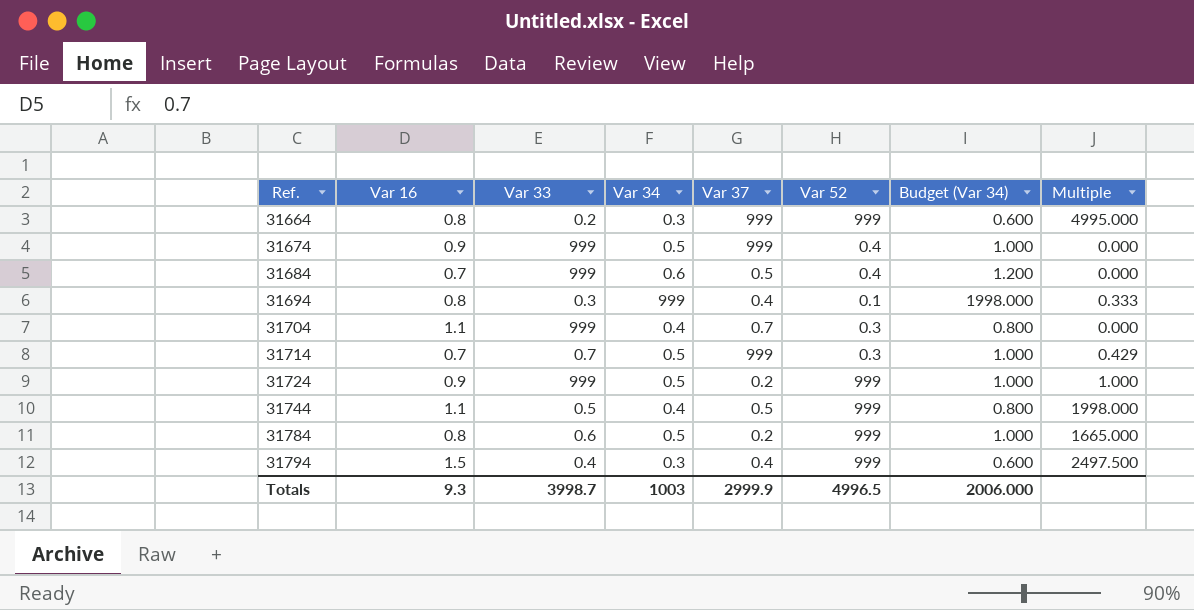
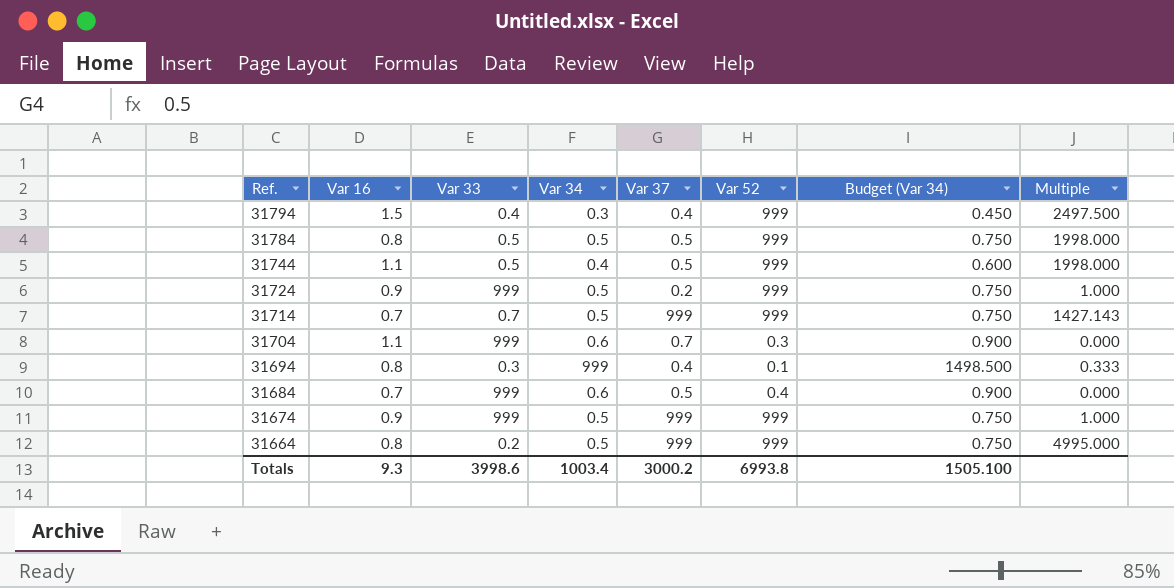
row order: Ref. ascending -> Ref. descending
column Budget (Var 34) | formula: [Var 34] * 2 -> [Var 34] * 1.5
31784 | Var 33: 0.6 -> 0.5
31784 | Var 37: 0.2 -> 0.5
31784 | Multiple: 1665.000 -> 1998.000
31714 | Var 52: 0.3 -> 999
31714 | Multiple: 0.429 -> 1427.143
31704 | Var 34: 0.4 -> 0.6
31674 | Var 52: 0.4 -> 999
31674 | Multiple: 0.000 -> 1.000
31664 | Var 34: 0.3 -> 0.5
Totals | Var 33: 3998.7 -> 3998.6
Totals | Var 34: 1003 -> 1003.4
Totals | Var 37: 2999.9 -> 3000.2
Totals | Var 52: 4996.5 -> 6993.8
Totals | Budget (Var 34): 2006.000 -> 1505.100

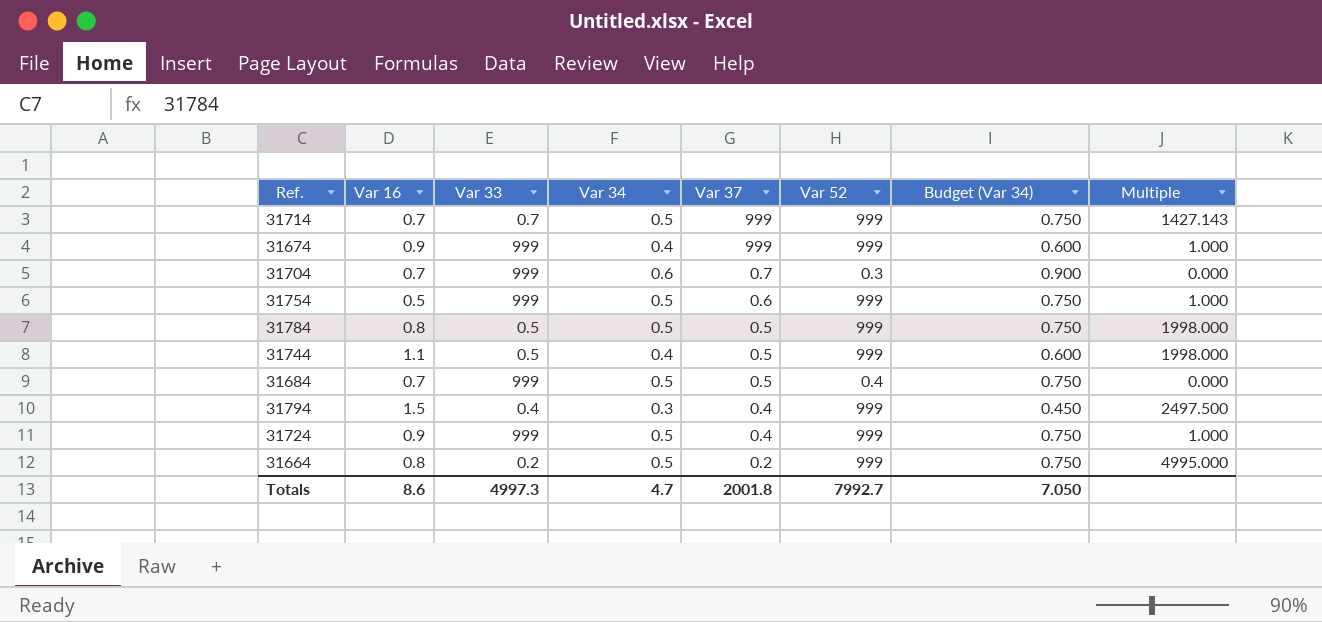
row order: Ref. descending -> Var 37 descending
row 31694: 0.8 | 0.3 | 999 | 0.4 | 0.1 | 1498.500 | 0.333 -> none
31674 | Var 34: 0.5 -> 0.4
31674 | Budget (Var 34): 0.750 -> 0.600
31704 | Var 16: 1.1 -> 0.7
row 31754: none -> 0.5 | 999 | 0.5 | 0.6 | 999 | 0.750 | 1.000
31684 | Var 34: 0.6 -> 0.5
31684 | Budget (Var 34): 0.900 -> 0.750
31724 | Var 37: 0.2 -> 0.4
31664 | Var 37: 999 -> 0.2
Totals | Var 16: 9.3 -> 8.6
Totals | Var 33: 3998.6 -> 4997.3
Totals | Var 34: 1003.4 -> 4.7
Totals | Var 37: 3000.2 -> 2001.8
Totals | Var 52: 6993.8 -> 7992.7
Totals | Budget (Var 34): 1505.100 -> 7.050

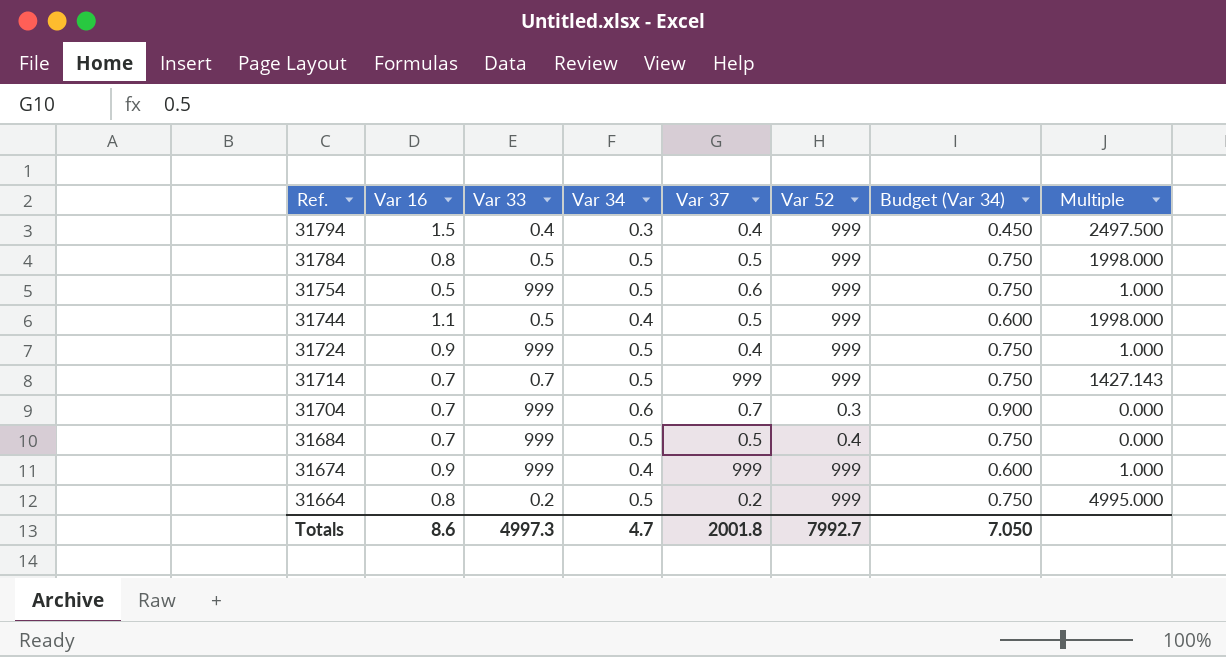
row order: Var 37 descending -> Ref. descending

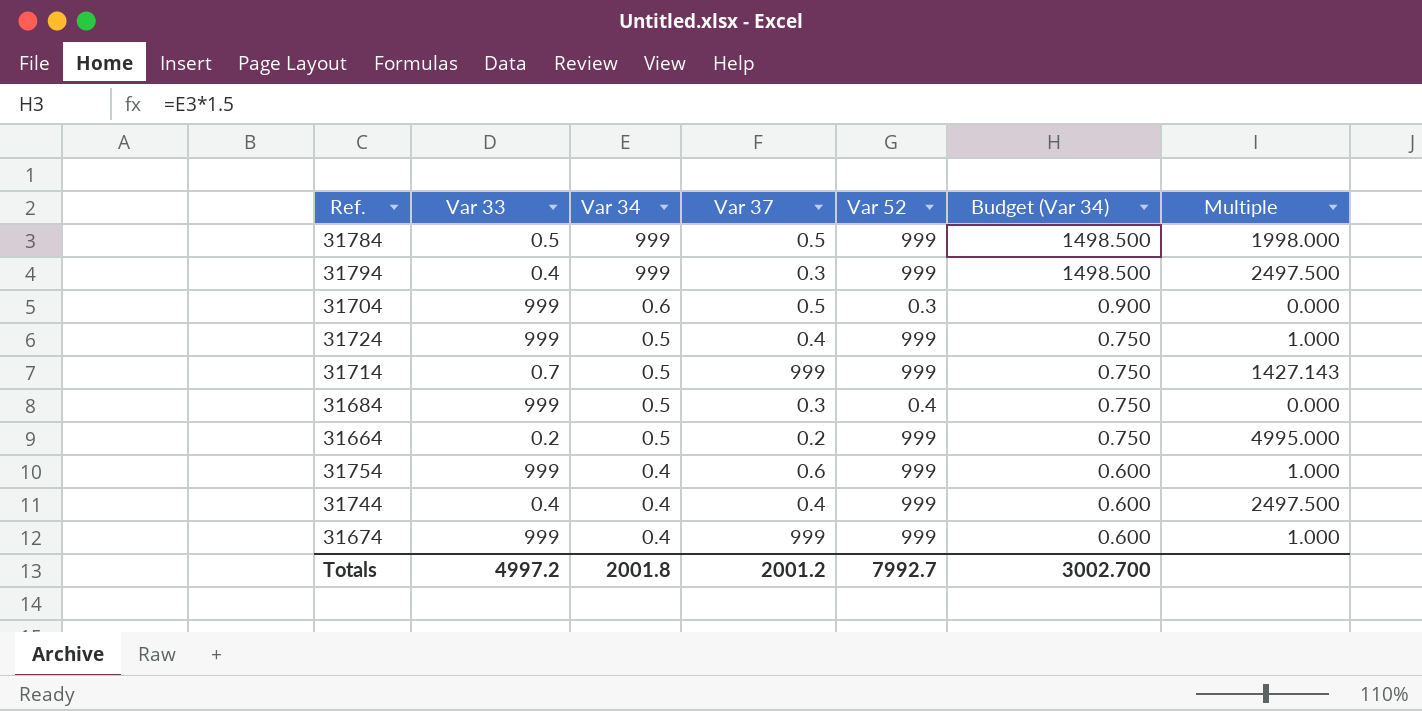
row order: Ref. descending -> Var 34 descending
column Var 16 | position: 2 -> none
31784 | Var 34: 0.5 -> 999
31784 | Budget (Var 34): 0.750 -> 1498.500
31794 | Var 34: 0.3 -> 999
31794 | Var 37: 0.4 -> 0.3
31794 | Budget (Var 34): 0.450 -> 1498.500
31704 | Var 37: 0.7 -> 0.5
31684 | Var 37: 0.5 -> 0.3
31754 | Var 34: 0.5 -> 0.4
31754 | Budget (Var 34): 0.750 -> 0.600
31744 | Var 33: 0.5 -> 0.4
31744 | Var 37: 0.5 -> 0.4
31744 | Multiple: 1998.000 -> 2497.500
Totals | Var 33: 4997.3 -> 4997.2
Totals | Var 34: 4.7 -> 2001.8
Totals | Var 37: 2001.8 -> 2001.2
Totals | Budget (Var 34): 7.050 -> 3002.700

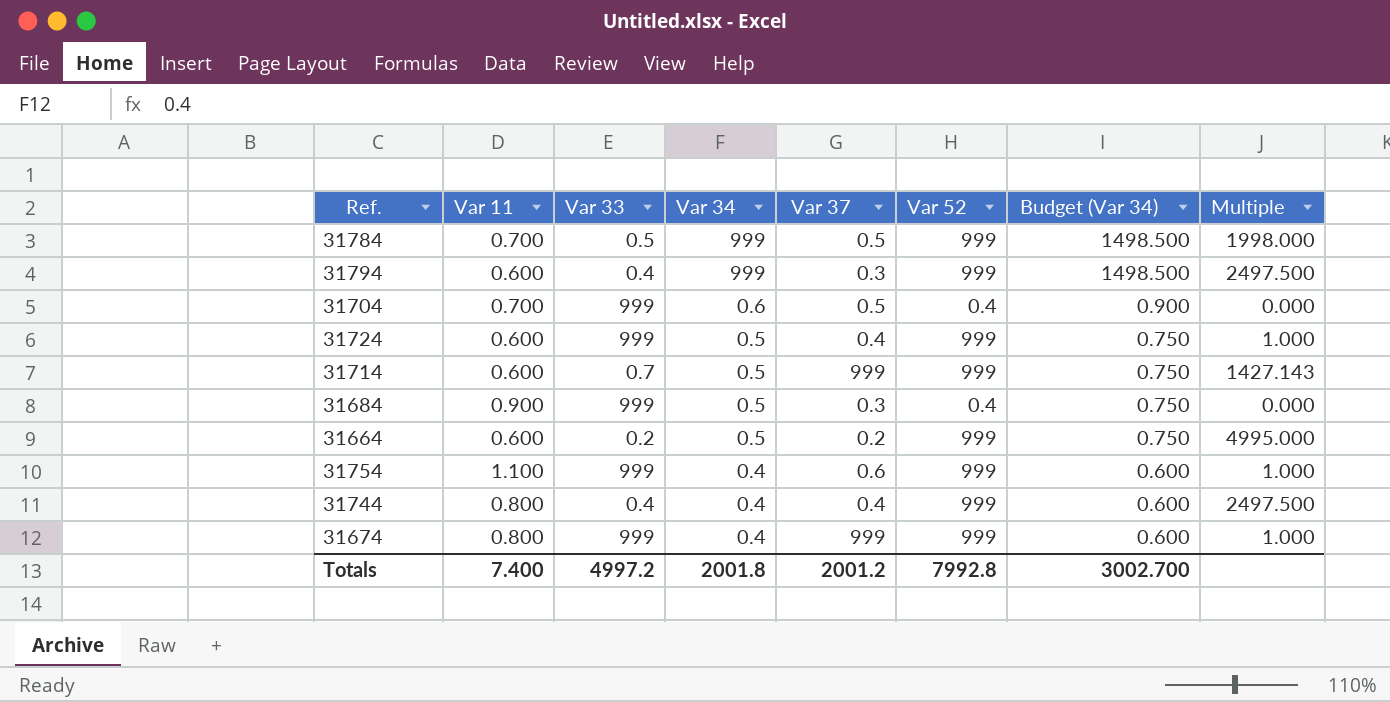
column Var 11 | position: none -> 2
31704 | Var 52: 0.3 -> 0.4
Totals | Var 52: 7992.7 -> 7992.8

